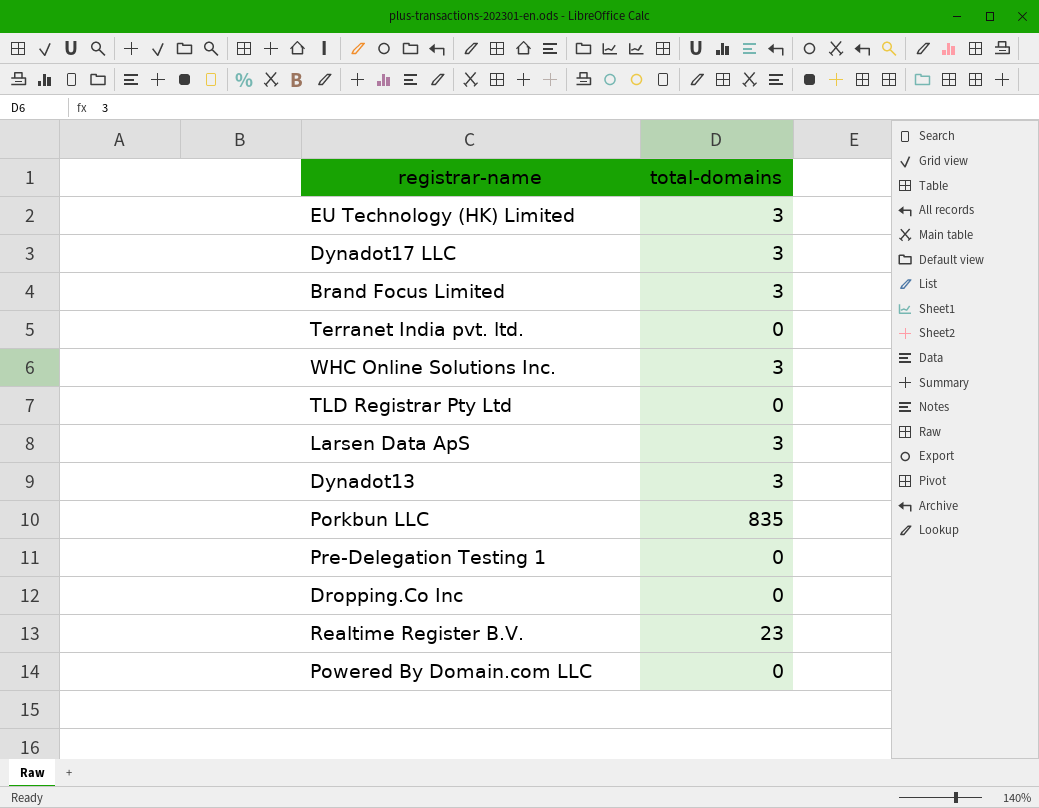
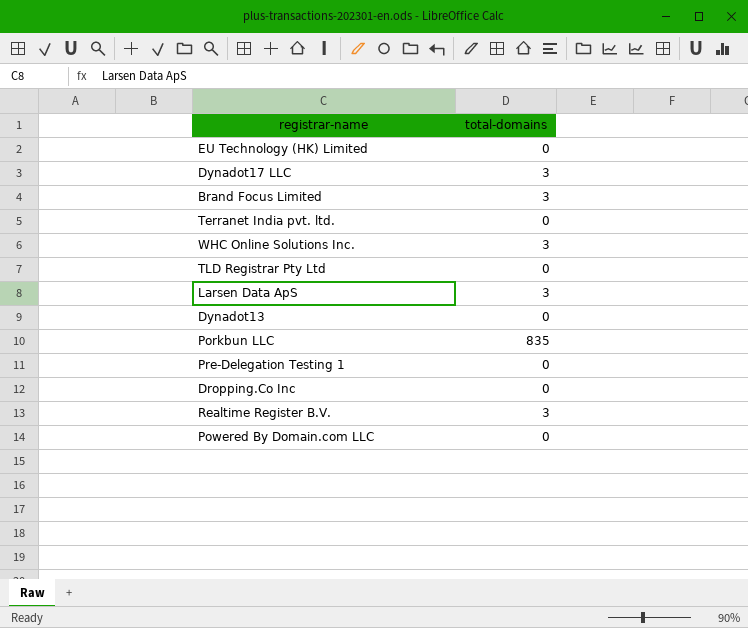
EU Technology (HK) Limited | total-domains: 3 -> 0
Dynadot13 | total-domains: 3 -> 0
Realtime Register B.V. | total-domains: 23 -> 3

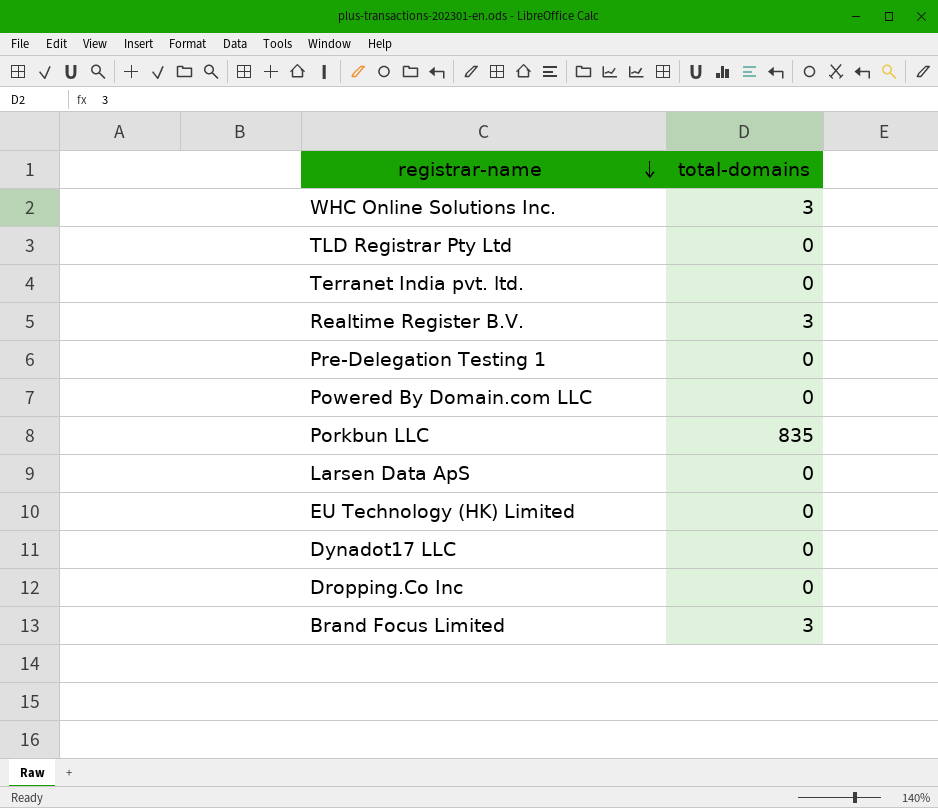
row order: none -> registrar-name descending
row Dynadot13: 0 -> none
Larsen Data ApS | total-domains: 3 -> 0
Dynadot17 LLC | total-domains: 3 -> 0

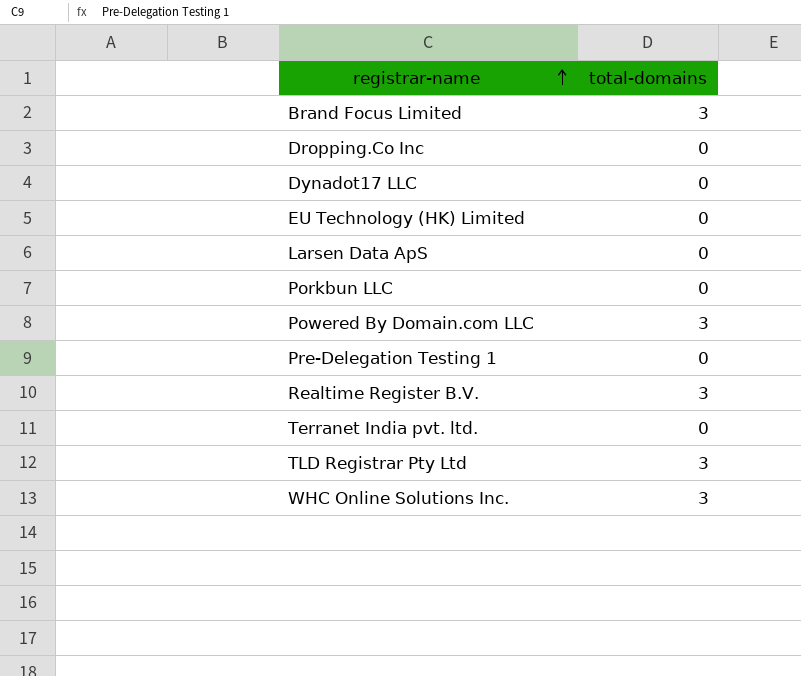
row order: registrar-name descending -> registrar-name ascending
Porkbun LLC | total-domains: 835 -> 0
Powered By Domain.com LLC | total-domains: 0 -> 3
TLD Registrar Pty Ltd | total-domains: 0 -> 3

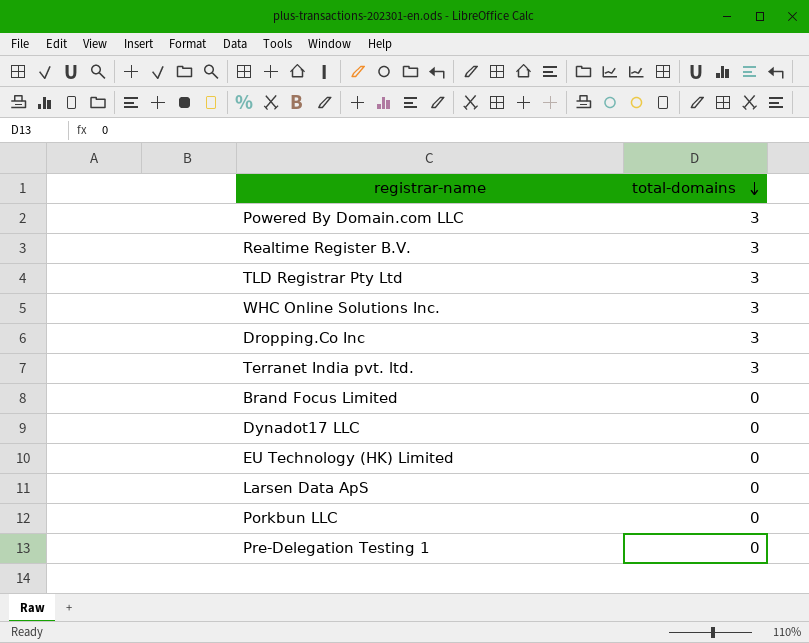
row order: registrar-name ascending -> total-domains descending
Dropping.Co Inc | total-domains: 0 -> 3
Terranet India pvt. ltd. | total-domains: 0 -> 3
Brand Focus Limited | total-domains: 3 -> 0

